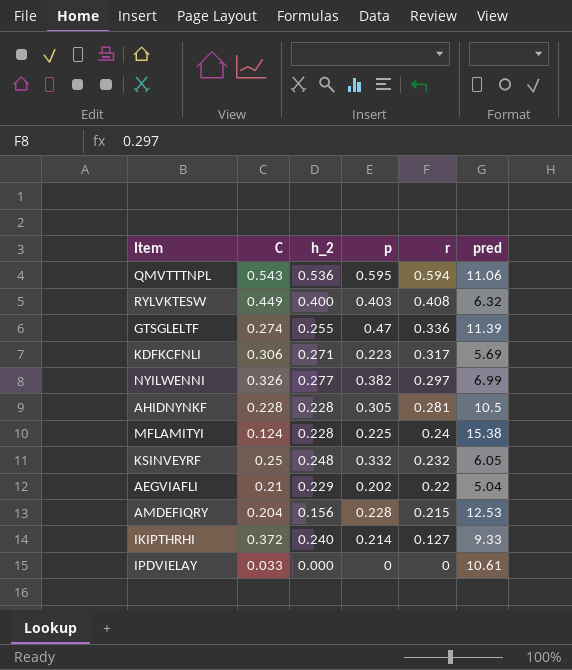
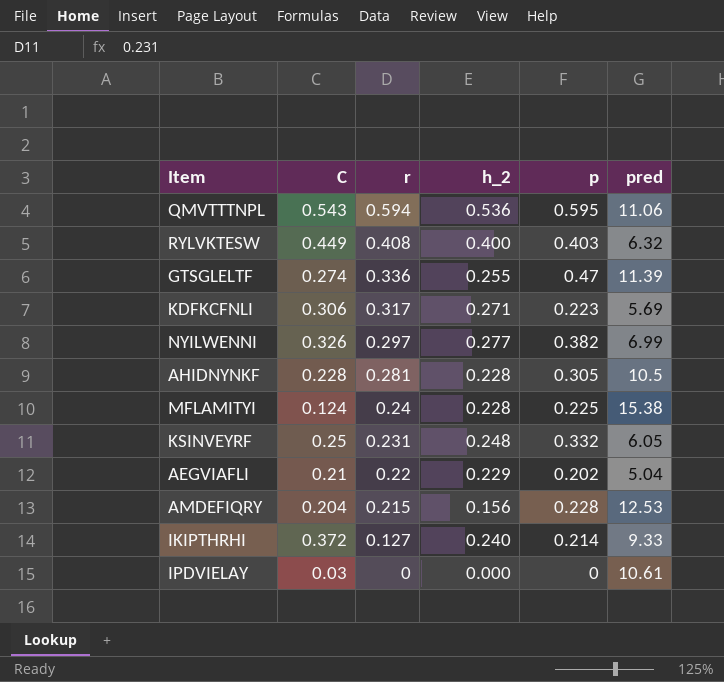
column r | position: 5 -> 3
KSINVEYRF | r: 0.232 -> 0.231
IPDVIELAY | C: 0.033 -> 0.03

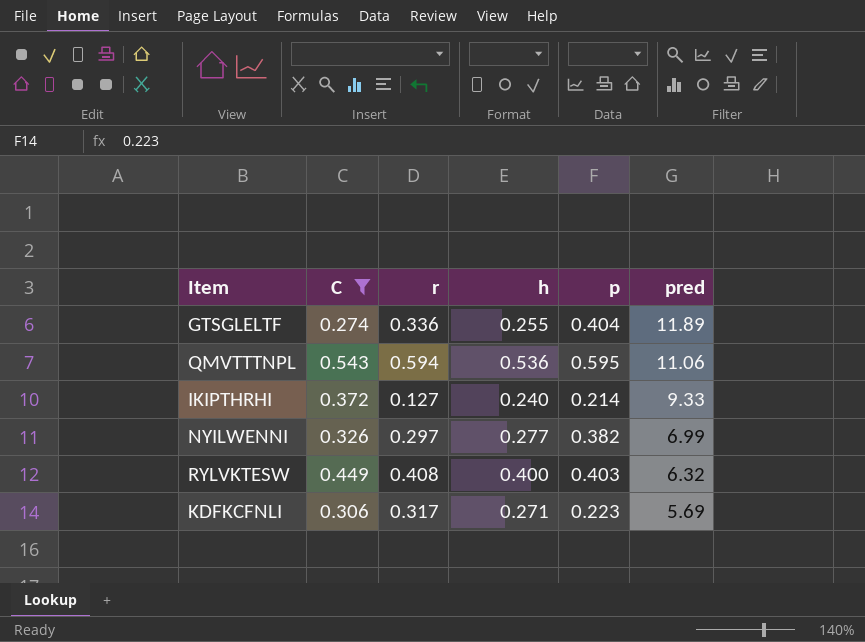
filter: none -> C >= 0.274
row order: r descending -> pred descending
column name: h_2 -> h
GTSGLELTF | p: 0.47 -> 0.404
GTSGLELTF | pred: 11.39 -> 11.89

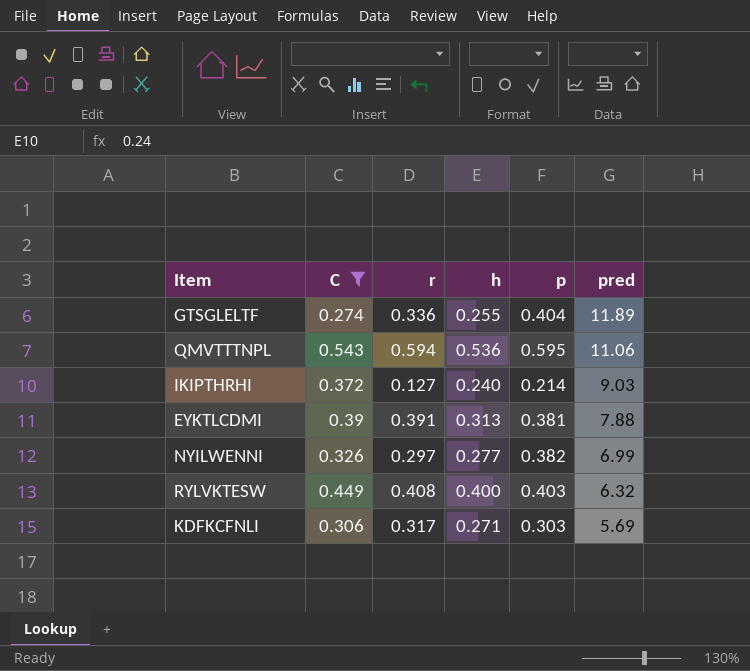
IKIPTHRHI | pred: 9.33 -> 9.03
row EYKTLCDMI: none -> 0.39 | 0.391 | 0.313 | 0.381 | 7.88
KDFKCFNLI | p: 0.223 -> 0.303

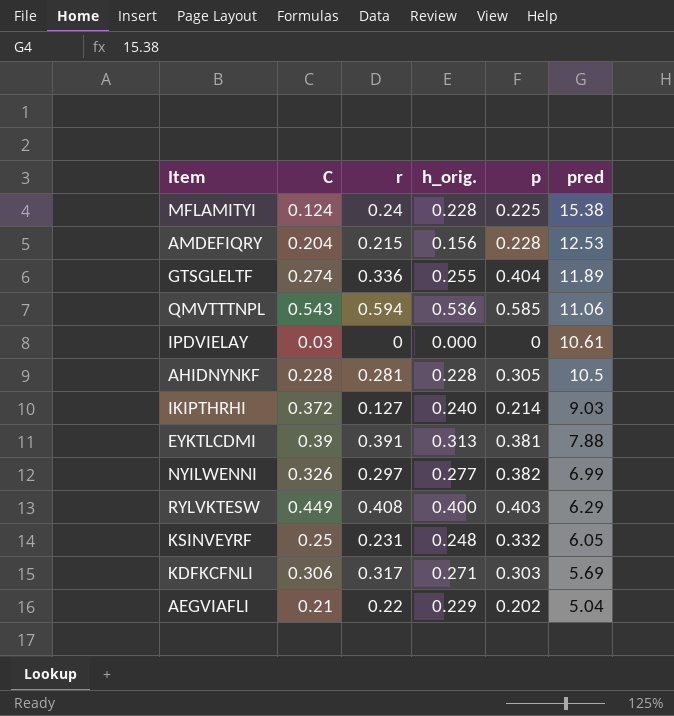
filter: C >= 0.274 -> none
column name: h -> h_orig.
QMVTTTNPL | p: 0.595 -> 0.585
RYLVKTESW | pred: 6.32 -> 6.29

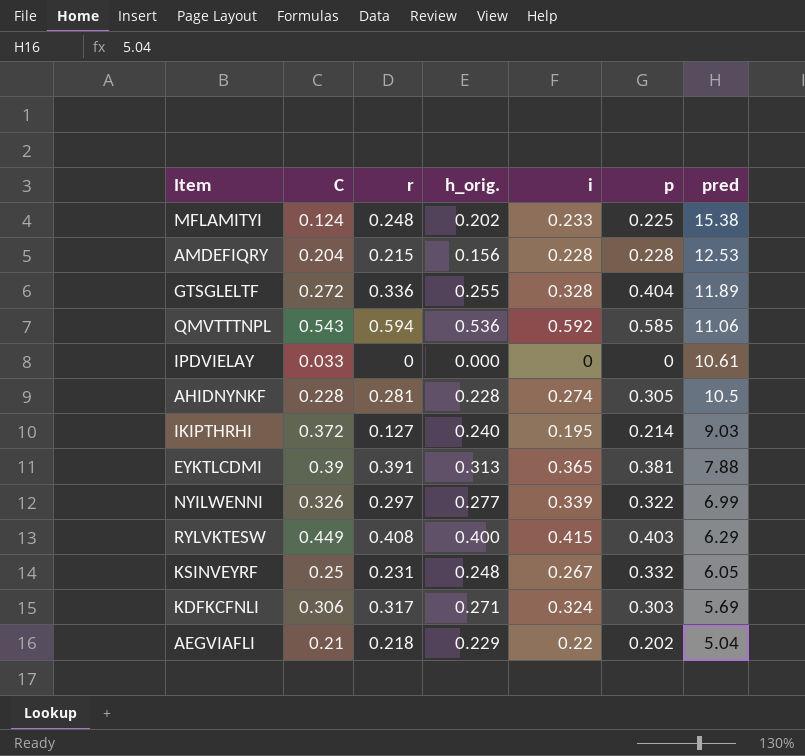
column i | position: none -> 5
MFLAMITYI | r: 0.24 -> 0.248
MFLAMITYI | h_orig.: 0.228 -> 0.202
GTSGLELTF | C: 0.274 -> 0.272
IPDVIELAY | C: 0.03 -> 0.033
NYILWENNI | p: 0.382 -> 0.322
AEGVIAFLI | r: 0.22 -> 0.218

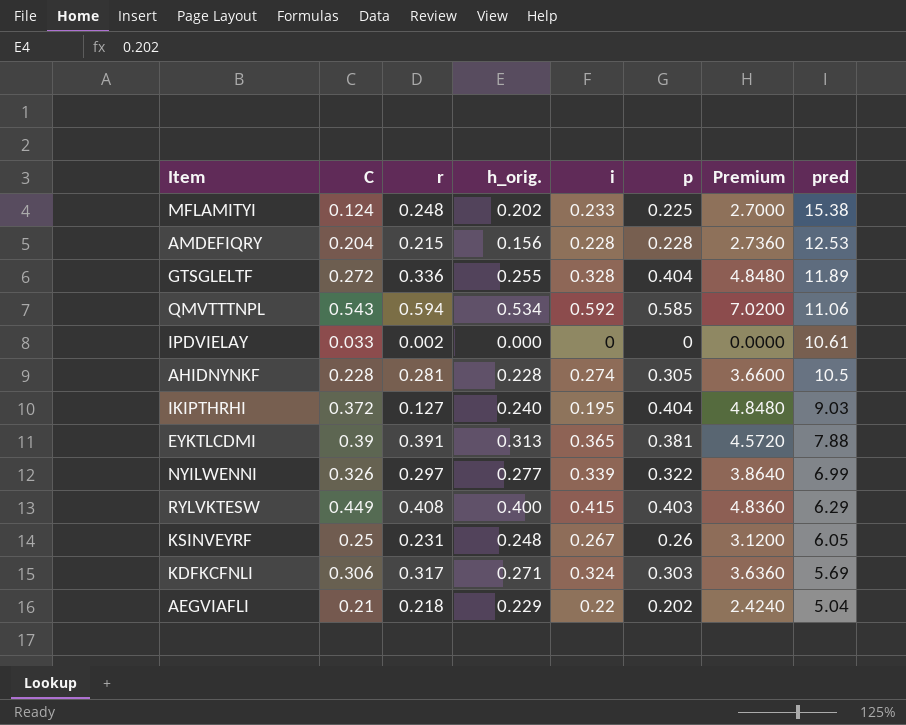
column Premium | formula: none -> [p] * 12
QMVTTTNPL | h_orig.: 0.536 -> 0.534
IPDVIELAY | r: 0 -> 0.002
IKIPTHRHI | p: 0.214 -> 0.404
KSINVEYRF | p: 0.332 -> 0.26

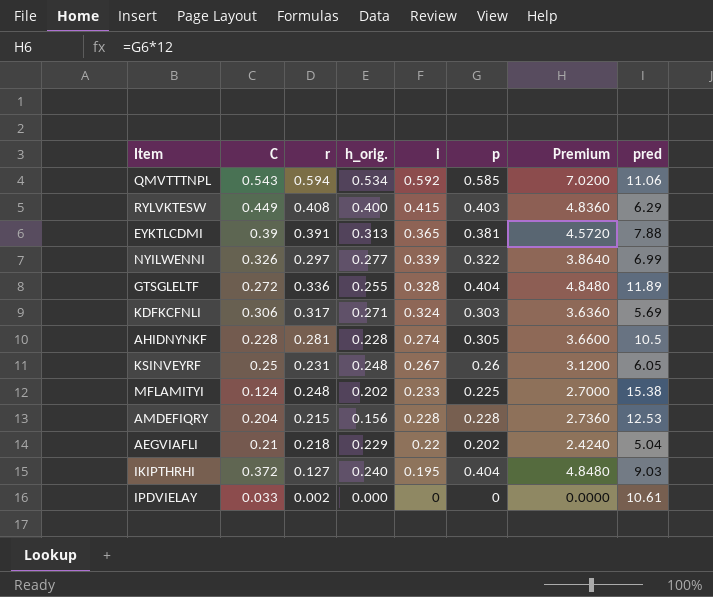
row order: pred descending -> i descending

